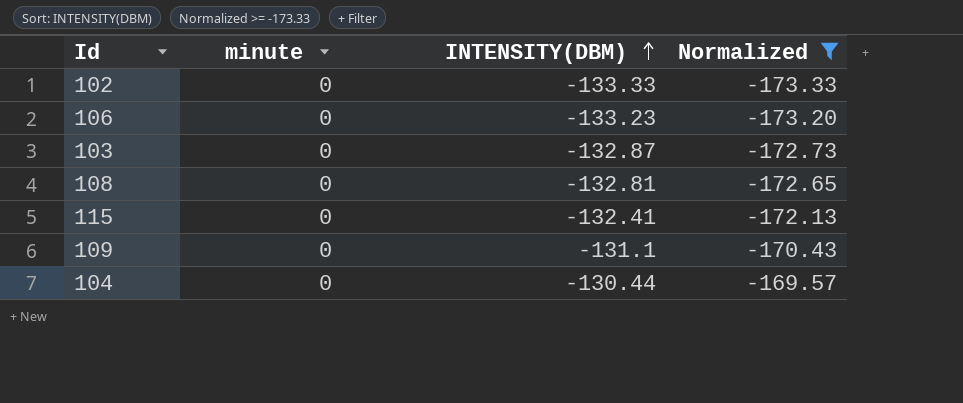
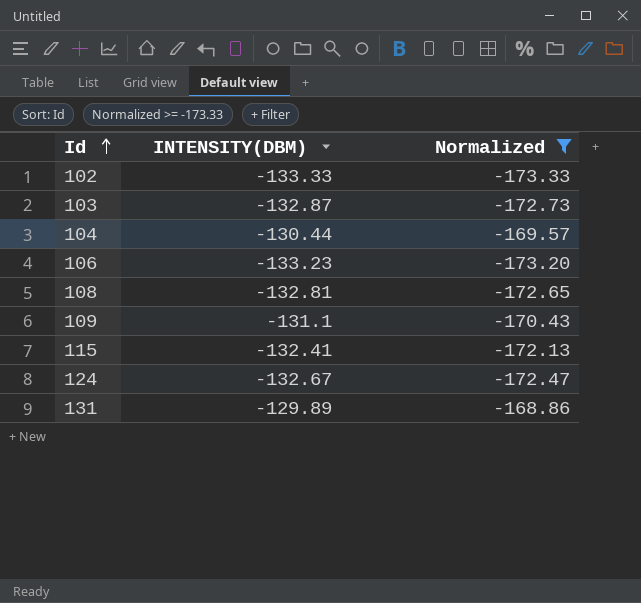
row order: INTENSITY(DBM) ascending -> Id ascending
column minute | position: 2 -> none
row 124: none -> -132.67 | -172.47
row 131: none -> -129.89 | -168.86

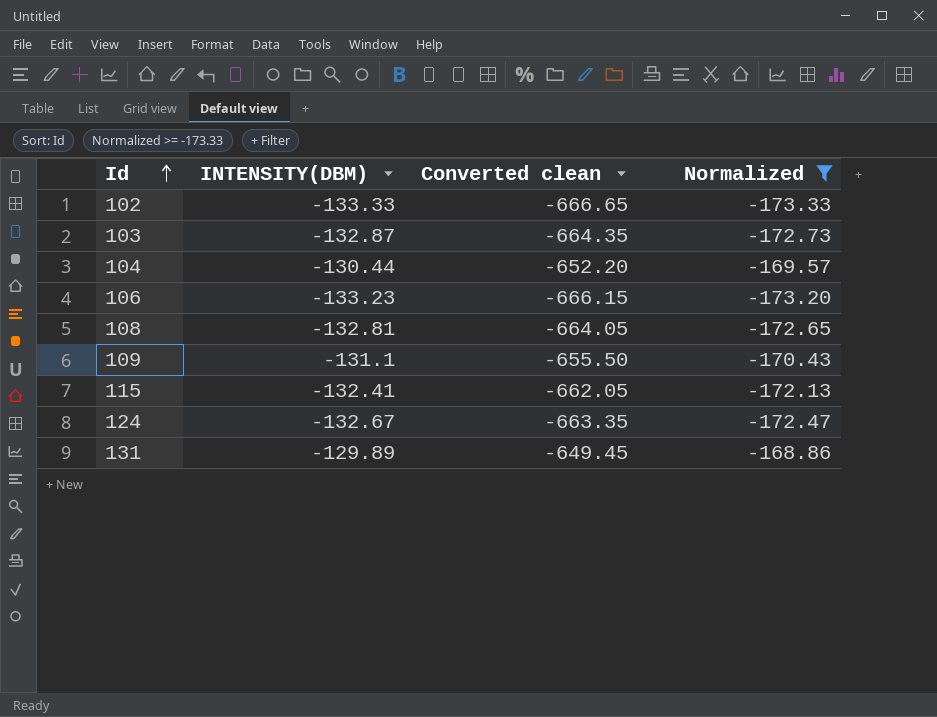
column Converted clean | formula: none -> [INTENSITY(DBM)] * 5

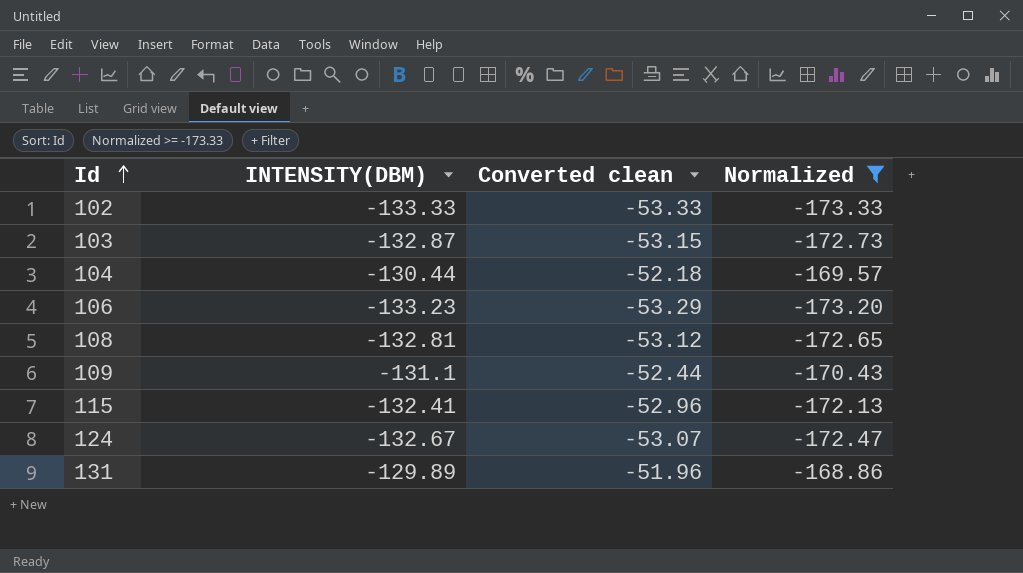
column Converted clean | formula: [INTENSITY(DBM)] * 5 -> [INTENSITY(DBM)] * 0.4

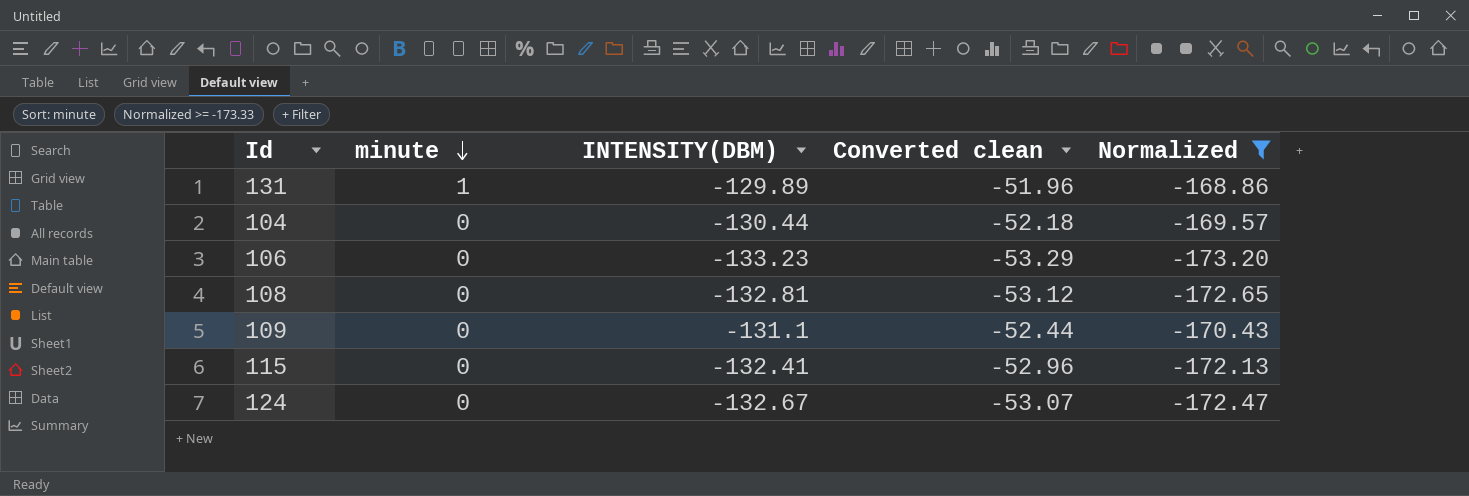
row order: Id ascending -> minute descending
column minute | position: none -> 2
row 102: -133.33 | -53.33 | -173.33 -> none
row 103: -132.87 | -53.15 | -172.73 -> none

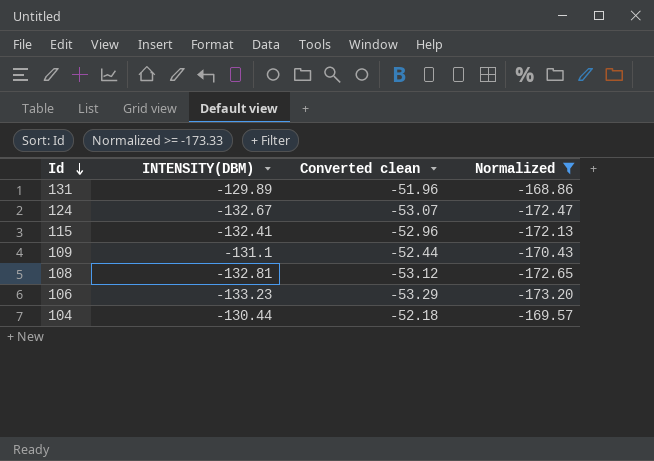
row order: minute descending -> Id descending
column minute | position: 2 -> none

